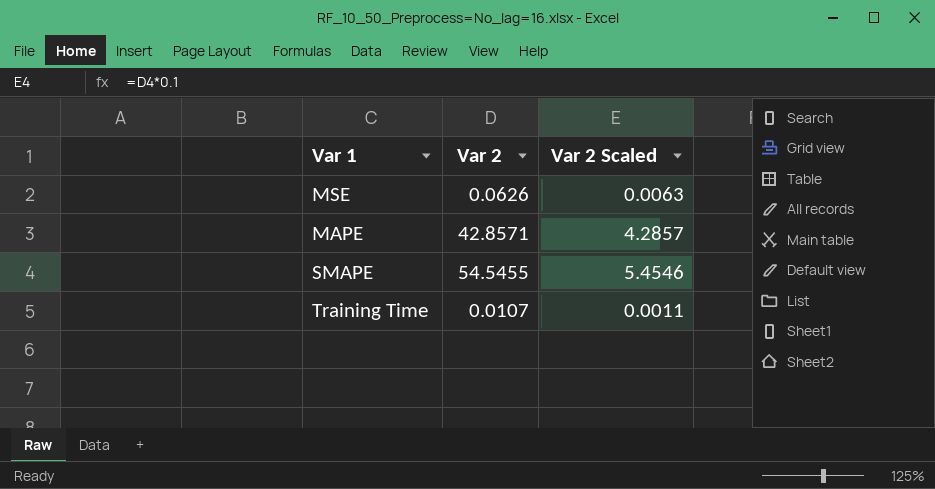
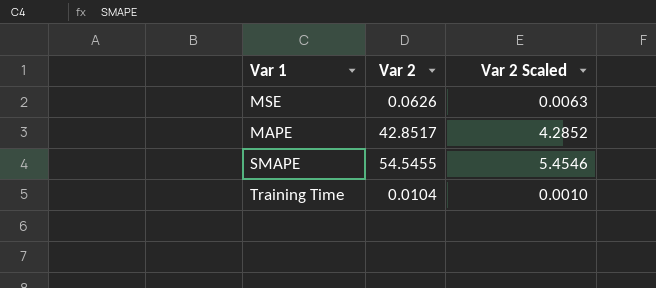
MAPE | Var 2: 42.8571 -> 42.8517
MAPE | Var 2 Scaled: 4.2857 -> 4.2852
Training Time | Var 2: 0.0107 -> 0.0104
Training Time | Var 2 Scaled: 0.0011 -> 0.0010

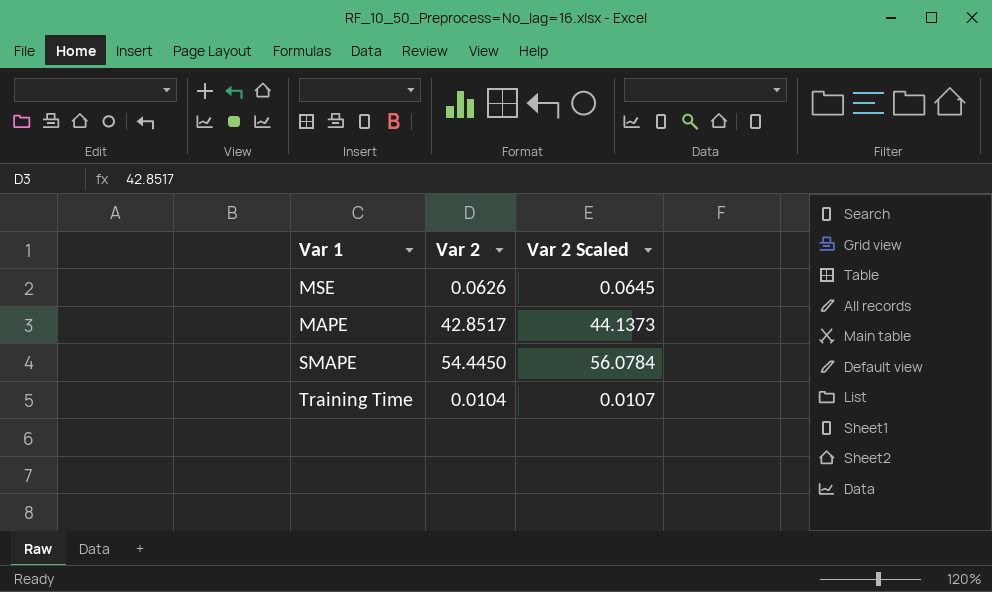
column Var 2 Scaled | formula: [Var 2] * 0.1 -> [Var 2] * 1.03
SMAPE | Var 2: 54.5455 -> 54.4450

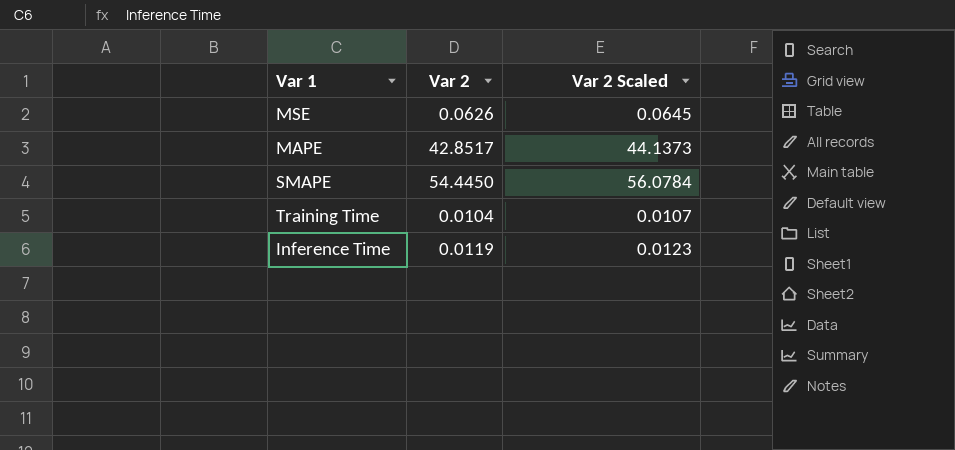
row Inference Time: none -> 0.0119 | 0.0123

